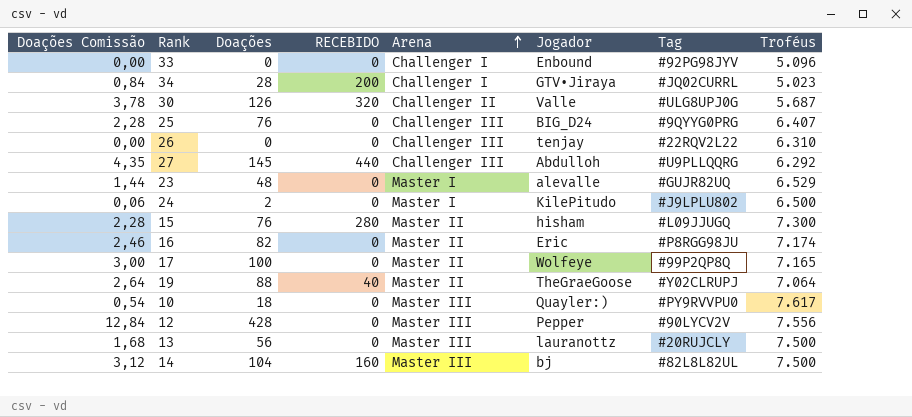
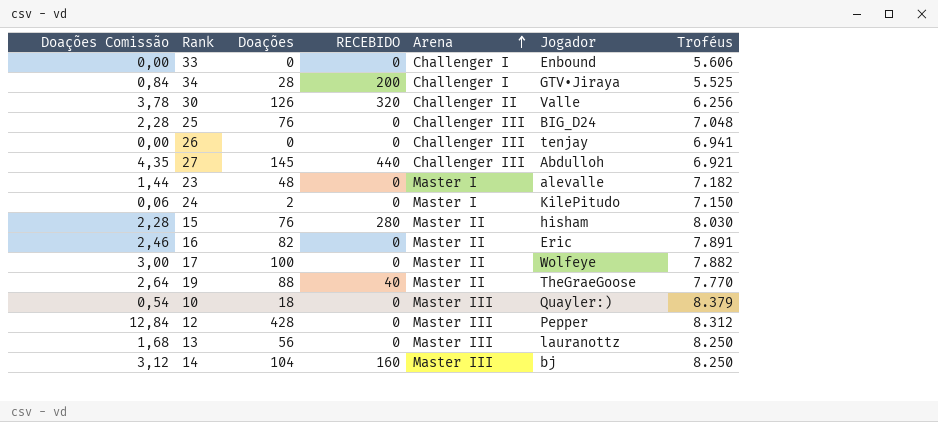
column Tag | position: 7 -> none
33 | Troféus: 5.096 -> 5.606
34 | Troféus: 5.023 -> 5.525
30 | Troféus: 5.687 -> 6.256
25 | Troféus: 6.407 -> 7.048
26 | Troféus: 6.310 -> 6.941
27 | Troféus: 6.292 -> 6.921
23 | Troféus: 6.529 -> 7.182
24 | Troféus: 6.500 -> 7.150
15 | Troféus: 7.300 -> 8.030
16 | Troféus: 7.174 -> 7.891
17 | Troféus: 7.165 -> 7.882
19 | Troféus: 7.064 -> 7.770
10 | Troféus: 7.617 -> 8.379
12 | Troféus: 7.556 -> 8.312
13 | Troféus: 7.500 -> 8.250
14 | Troféus: 7.500 -> 8.250

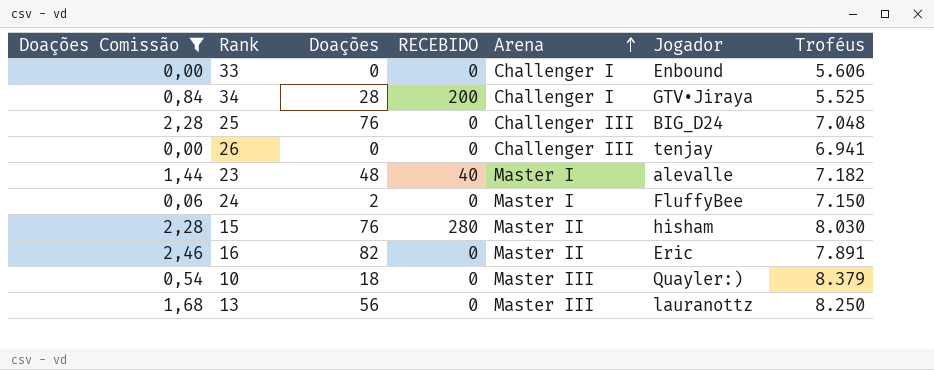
filter: none -> Doações Comissão <= 2,46
23 | RECEBIDO: 0 -> 40
24 | Jogador: KilePitudo -> FluffyBee

